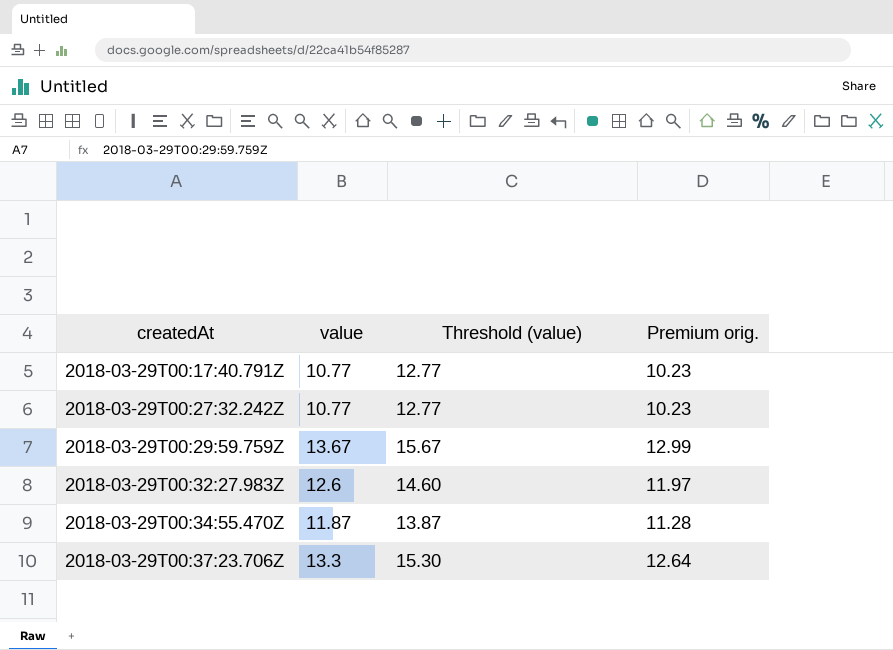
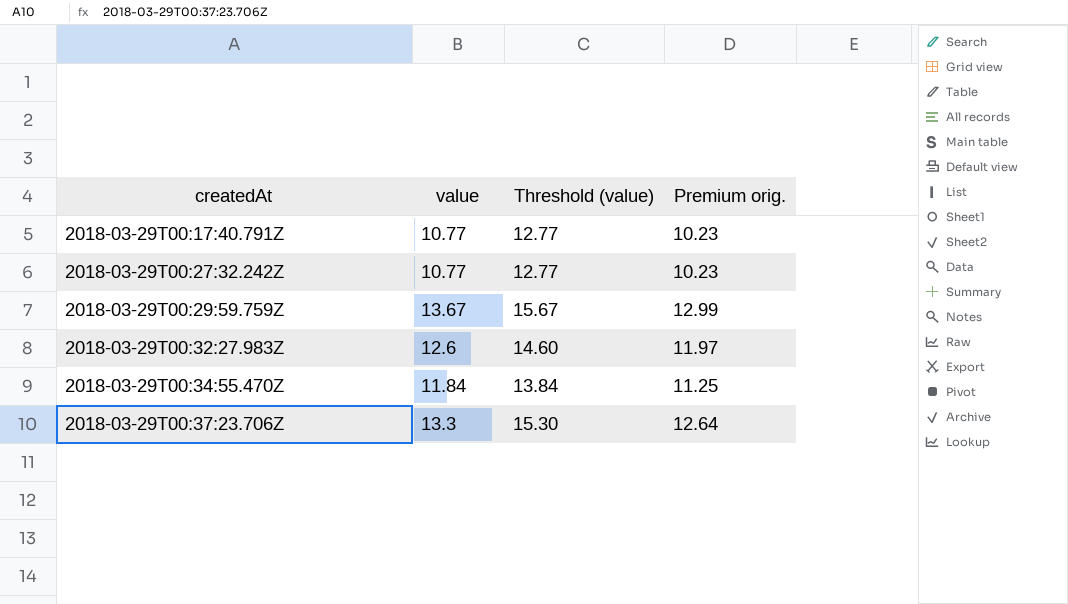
2018-03-29T00:34:55.470Z | value: 11.87 -> 11.84
2018-03-29T00:34:55.470Z | Threshold (value): 13.87 -> 13.84
2018-03-29T00:34:55.470Z | Premium orig.: 11.28 -> 11.25

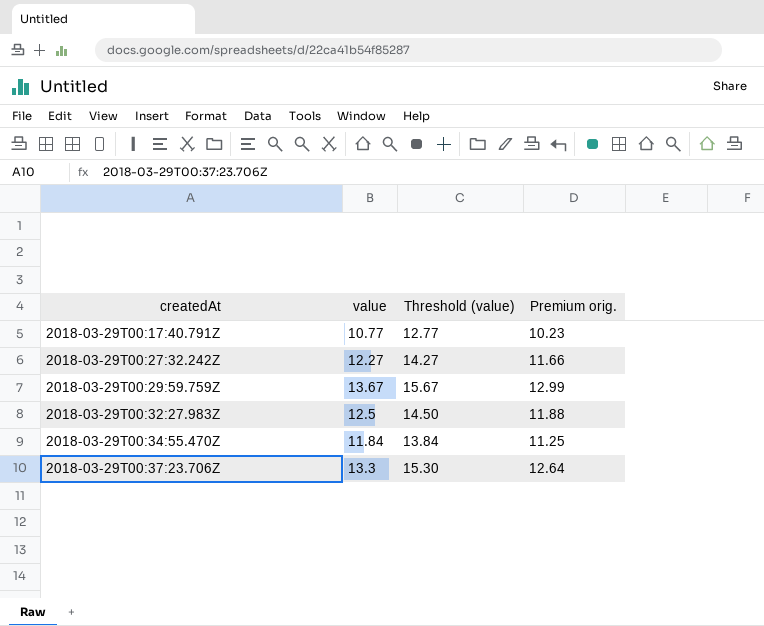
2018-03-29T00:27:32.242Z | value: 10.77 -> 12.27
2018-03-29T00:27:32.242Z | Threshold (value): 12.77 -> 14.27
2018-03-29T00:27:32.242Z | Premium orig.: 10.23 -> 11.66
2018-03-29T00:32:27.983Z | value: 12.6 -> 12.5
2018-03-29T00:32:27.983Z | Threshold (value): 14.60 -> 14.50
2018-03-29T00:32:27.983Z | Premium orig.: 11.97 -> 11.88

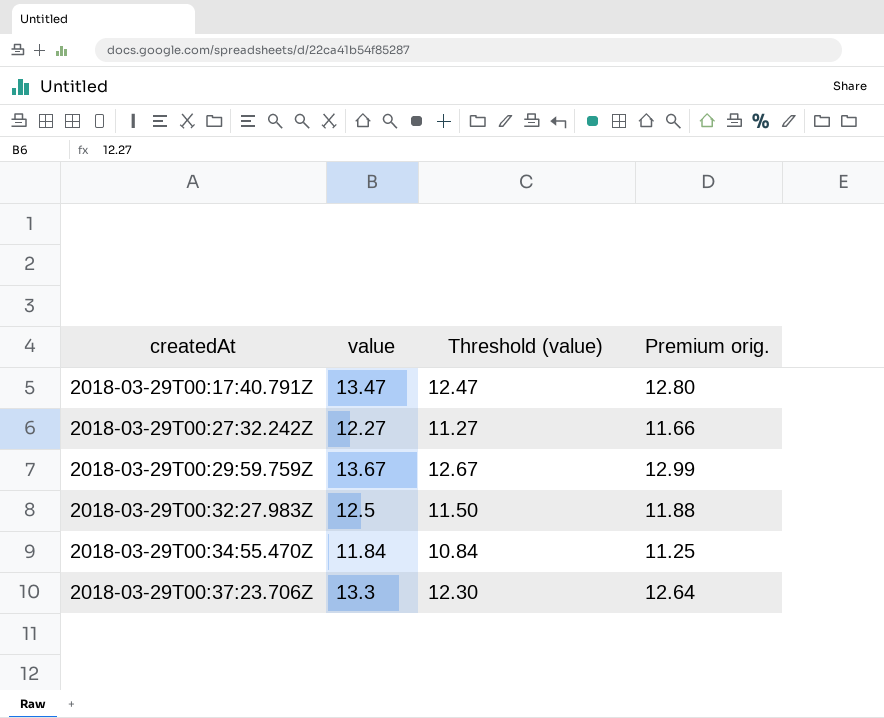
column Threshold (value) | formula: [value] + 2 -> [value] - 1
2018-03-29T00:17:40.791Z | value: 10.77 -> 13.47
2018-03-29T00:17:40.791Z | Premium orig.: 10.23 -> 12.80

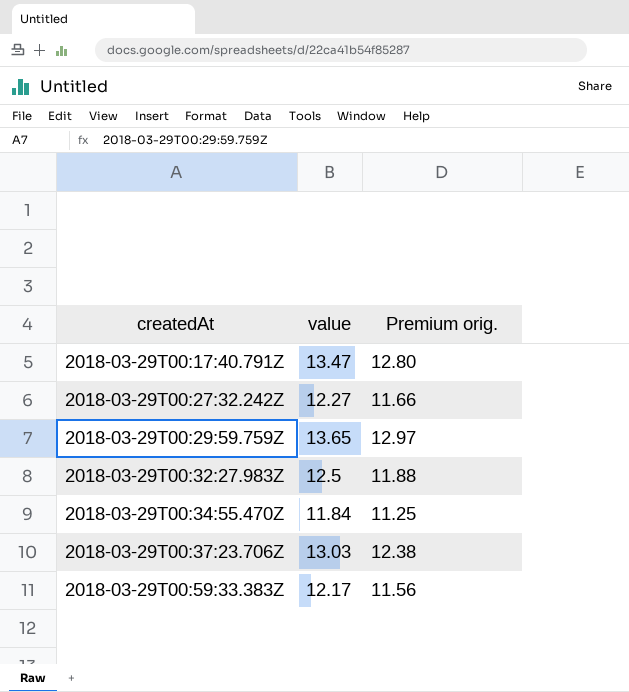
column Threshold (value) | formula: [value] - 1 -> none
2018-03-29T00:29:59.759Z | value: 13.67 -> 13.65
2018-03-29T00:29:59.759Z | Premium orig.: 12.99 -> 12.97
2018-03-29T00:37:23.706Z | value: 13.3 -> 13.03
2018-03-29T00:37:23.706Z | Premium orig.: 12.64 -> 12.38
row 2018-03-29T00:59:33.383Z: none -> 12.17 | 11.56

